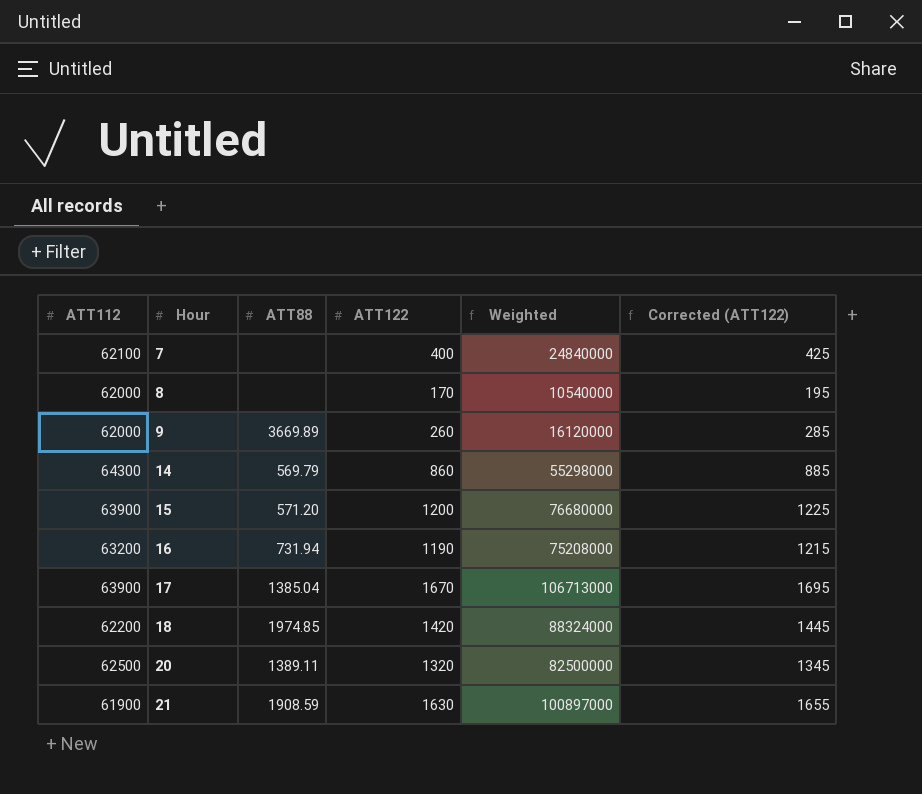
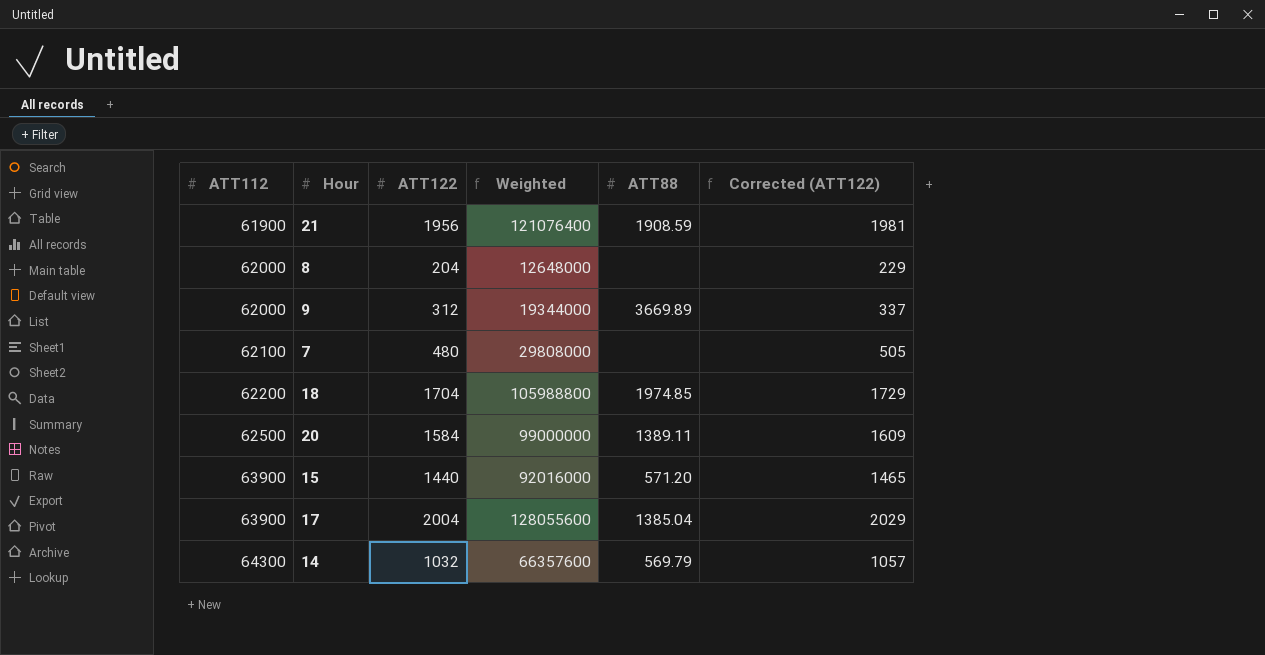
row order: Hour ascending -> ATT112 ascending
column ATT88 | position: 3 -> 5
row 16: 63200 | 731.94 | 1190 | 75208000 | 1215 -> none
21 | ATT122: 1630 -> 1956
21 | Weighted: 100897000 -> 121076400
21 | Corrected (ATT122): 1655 -> 1981
8 | ATT122: 170 -> 204
8 | Weighted: 10540000 -> 12648000
8 | Corrected (ATT122): 195 -> 229
9 | ATT122: 260 -> 312
9 | Weighted: 16120000 -> 19344000
9 | Corrected (ATT122): 285 -> 337
7 | ATT122: 400 -> 480
7 | Weighted: 24840000 -> 29808000
7 | Corrected (ATT122): 425 -> 505
18 | ATT122: 1420 -> 1704
18 | Weighted: 88324000 -> 105988800
18 | Corrected (ATT122): 1445 -> 1729
20 | ATT122: 1320 -> 1584
20 | Weighted: 82500000 -> 99000000
20 | Corrected (ATT122): 1345 -> 1609
15 | ATT122: 1200 -> 1440
15 | Weighted: 76680000 -> 92016000
15 | Corrected (ATT122): 1225 -> 1465
17 | ATT122: 1670 -> 2004
17 | Weighted: 106713000 -> 128055600
17 | Corrected (ATT122): 1695 -> 2029
14 | ATT122: 860 -> 1032
14 | Weighted: 55298000 -> 66357600
14 | Corrected (ATT122): 885 -> 1057

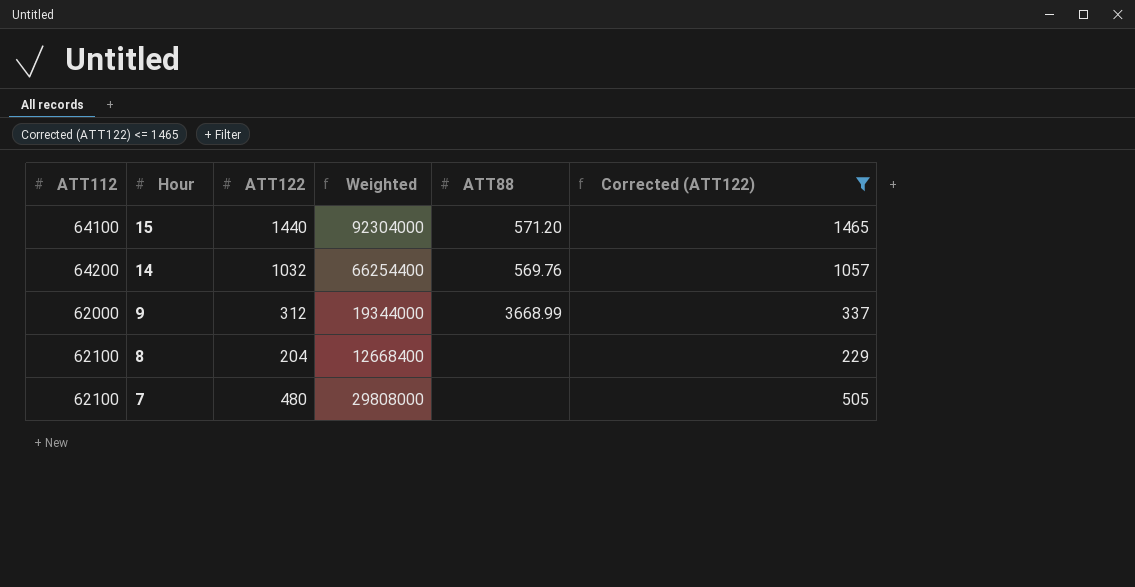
filter: none -> Corrected (ATT122) <= 1465
row order: ATT112 ascending -> Hour descending
15 | ATT112: 63900 -> 64100
15 | Weighted: 92016000 -> 92304000
14 | ATT112: 64300 -> 64200
14 | Weighted: 66357600 -> 66254400
14 | ATT88: 569.79 -> 569.76
9 | ATT88: 3669.89 -> 3668.99
8 | ATT112: 62000 -> 62100
8 | Weighted: 12648000 -> 12668400

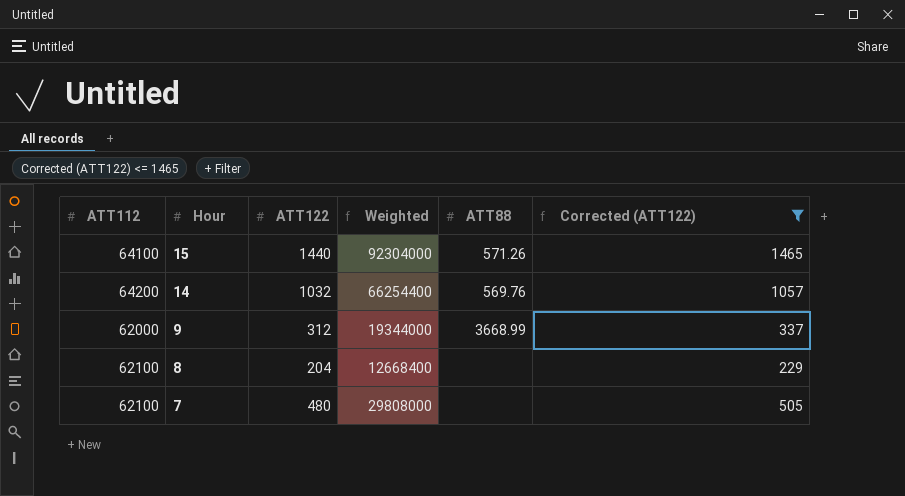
15 | ATT88: 571.20 -> 571.26

